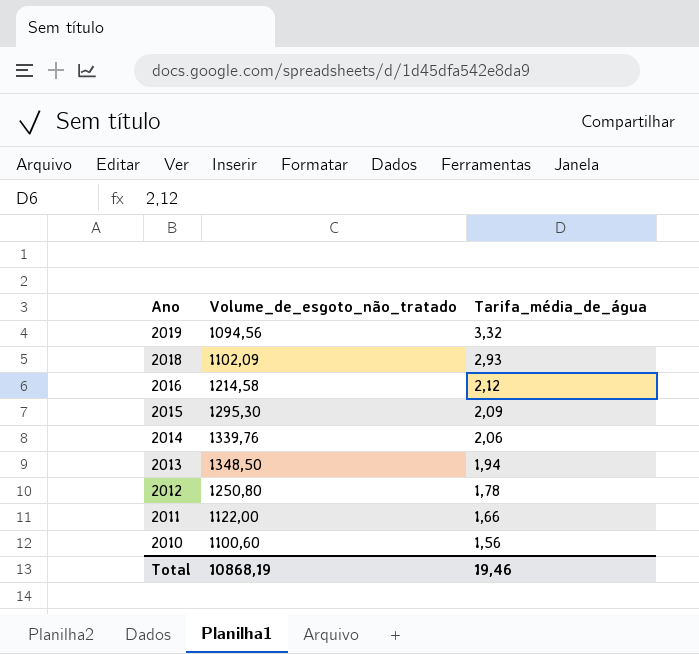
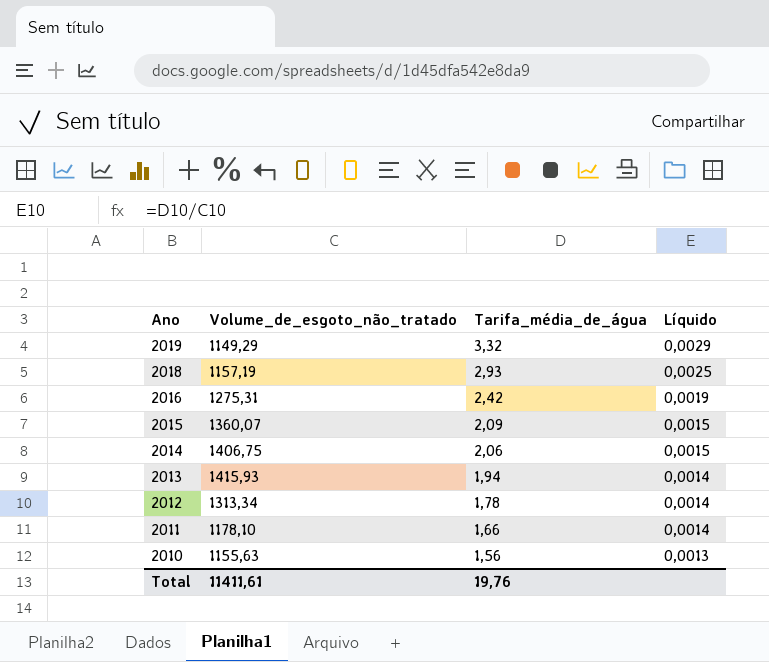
column Líquido | formula: none -> [Tarifa_média_de_água] / [Volume_de_esgoto_não_tratado]
2019 | Volume_de_esgoto_não_tratado: 1094,56 -> 1149,29
2018 | Volume_de_esgoto_não_tratado: 1102,09 -> 1157,19
2016 | Volume_de_esgoto_não_tratado: 1214,58 -> 1275,31
2016 | Tarifa_média_de_água: 2,12 -> 2,42
2015 | Volume_de_esgoto_não_tratado: 1295,30 -> 1360,07
2014 | Volume_de_esgoto_não_tratado: 1339,76 -> 1406,75
2013 | Volume_de_esgoto_não_tratado: 1348,50 -> 1415,93
2012 | Volume_de_esgoto_não_tratado: 1250,80 -> 1313,34
2011 | Volume_de_esgoto_não_tratado: 1122,00 -> 1178,10
2010 | Volume_de_esgoto_não_tratado: 1100,60 -> 1155,63
Total | Volume_de_esgoto_não_tratado: 10868,19 -> 11411,61
Total | Tarifa_média_de_água: 19,46 -> 19,76

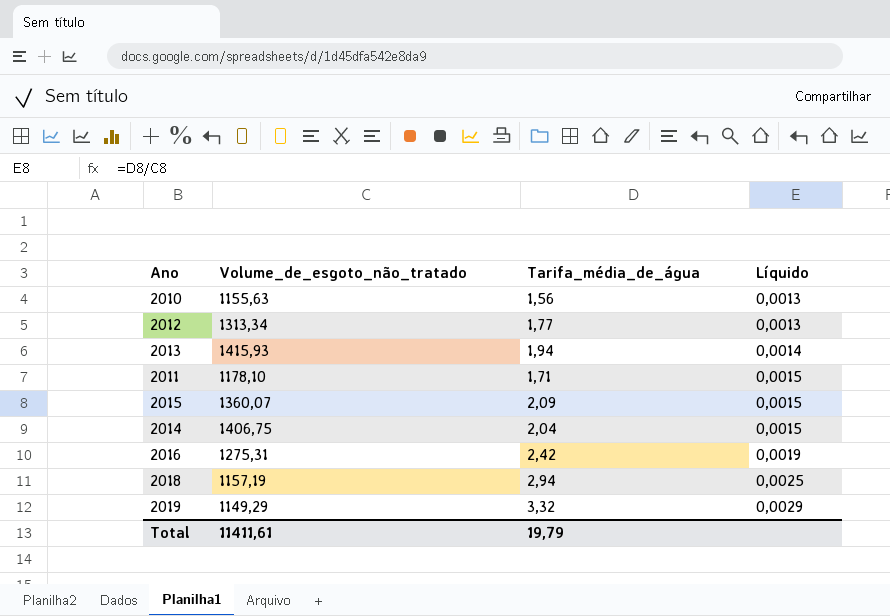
row order: Ano descending -> Líquido ascending
2012 | Tarifa_média_de_água: 1,78 -> 1,77
2012 | Líquido: 0,0014 -> 0,0013
2011 | Tarifa_média_de_água: 1,66 -> 1,71
2011 | Líquido: 0,0014 -> 0,0015
2014 | Tarifa_média_de_água: 2,06 -> 2,04
2018 | Tarifa_média_de_água: 2,93 -> 2,94
Total | Tarifa_média_de_água: 19,76 -> 19,79

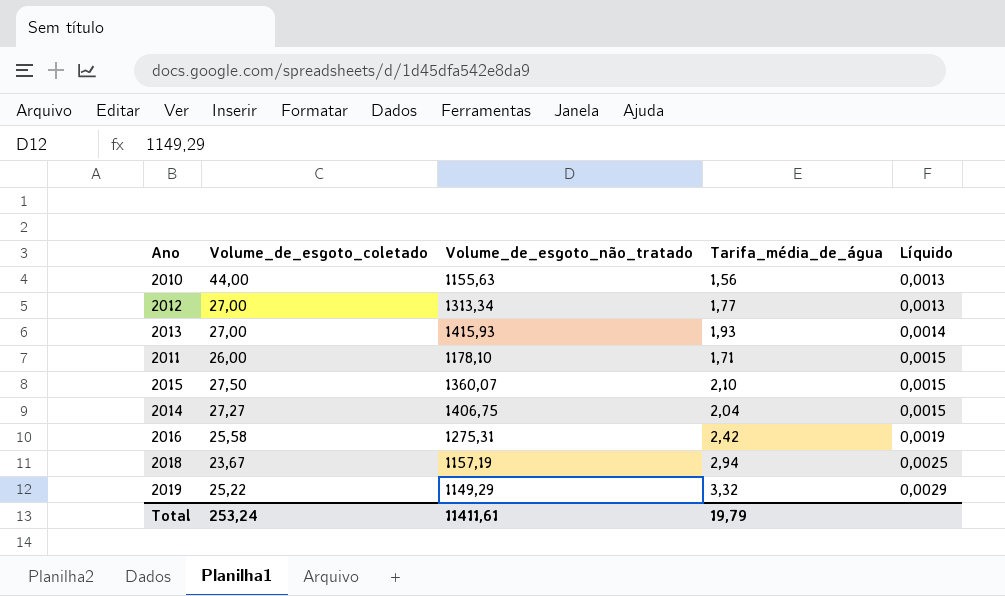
column Volume_de_esgoto_coletado | position: none -> 2
2013 | Tarifa_média_de_água: 1,94 -> 1,93
2015 | Tarifa_média_de_água: 2,09 -> 2,10

